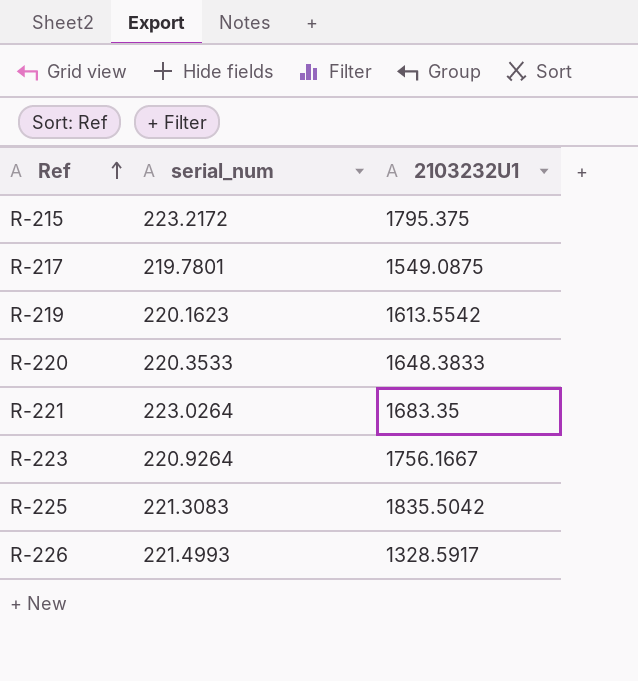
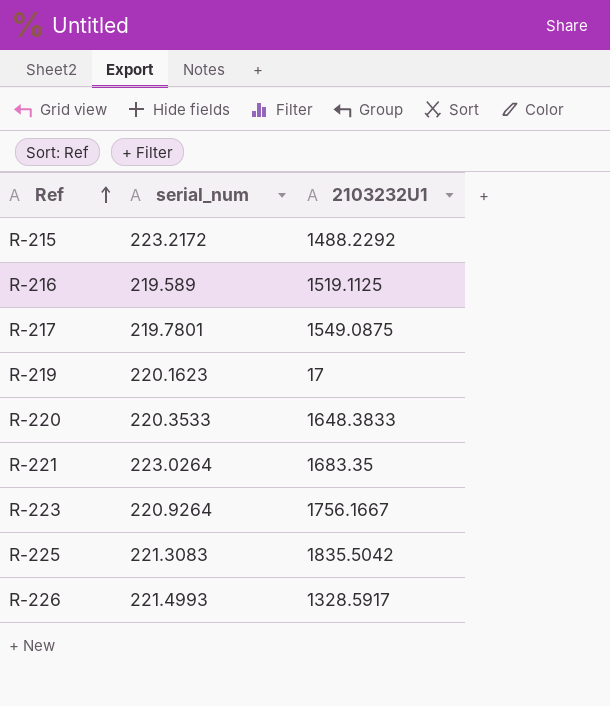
R-215 | 2103232U1: 1795.375 -> 1488.2292
row R-216: none -> 219.589 | 1519.1125
R-219 | 2103232U1: 1613.5542 -> 17

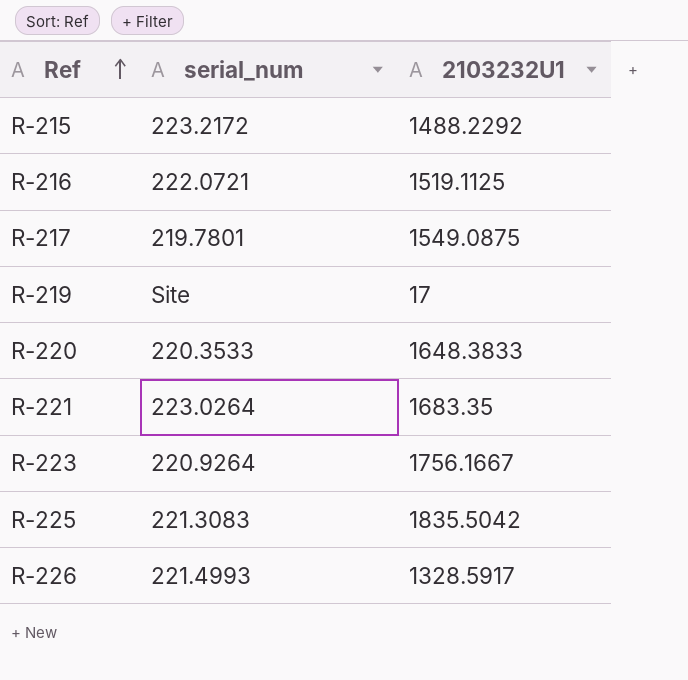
R-216 | serial_num: 219.589 -> 222.0721
R-219 | serial_num: 220.1623 -> Site

